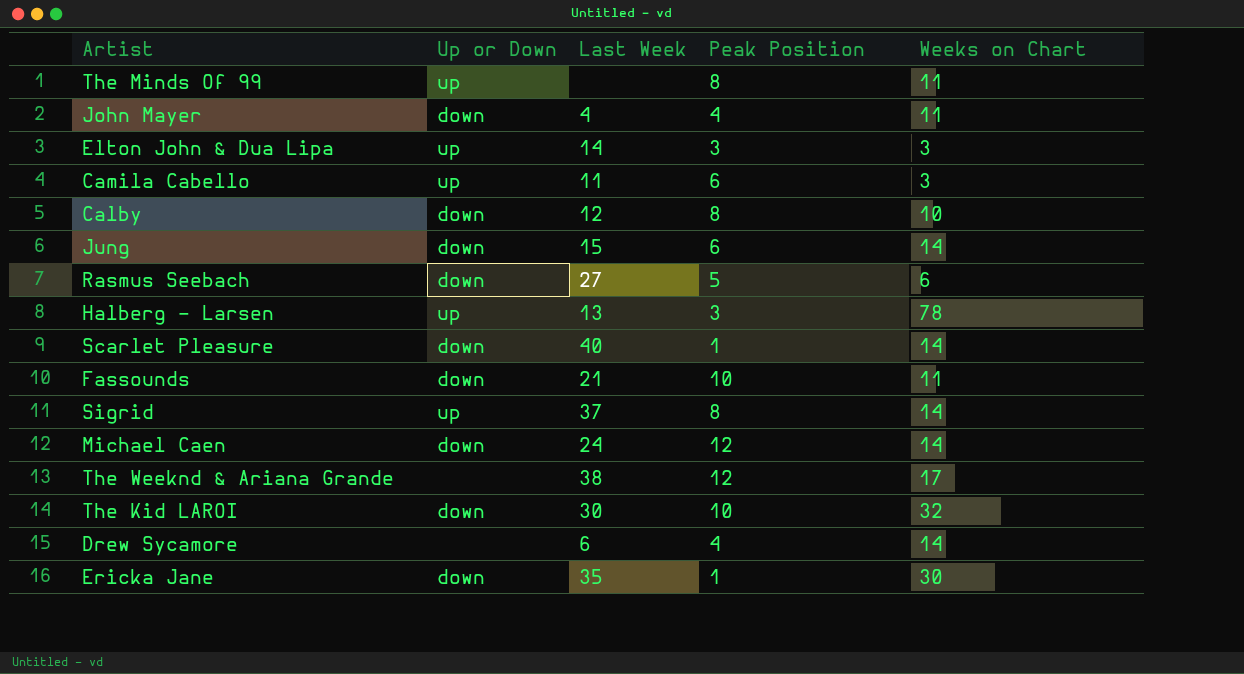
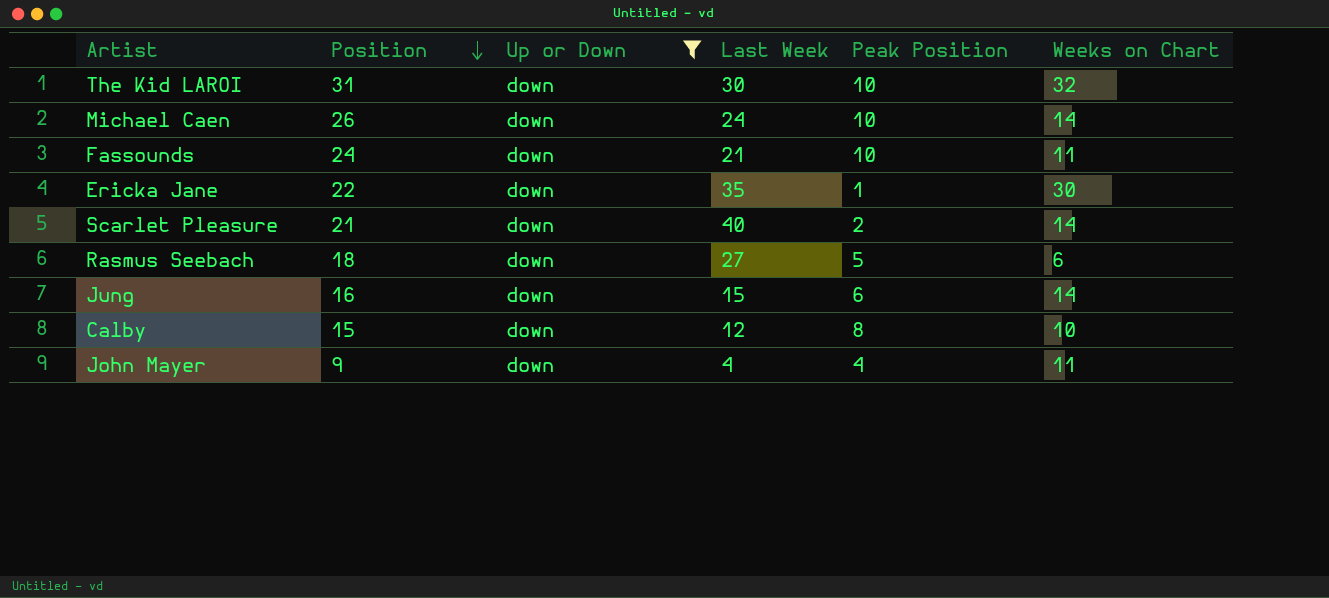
filter: none -> Up or Down = down
row order: none -> Position descending
column Position | position: none -> 2
Michael Caen | Peak Position: 12 -> 10
Scarlet Pleasure | Peak Position: 1 -> 2

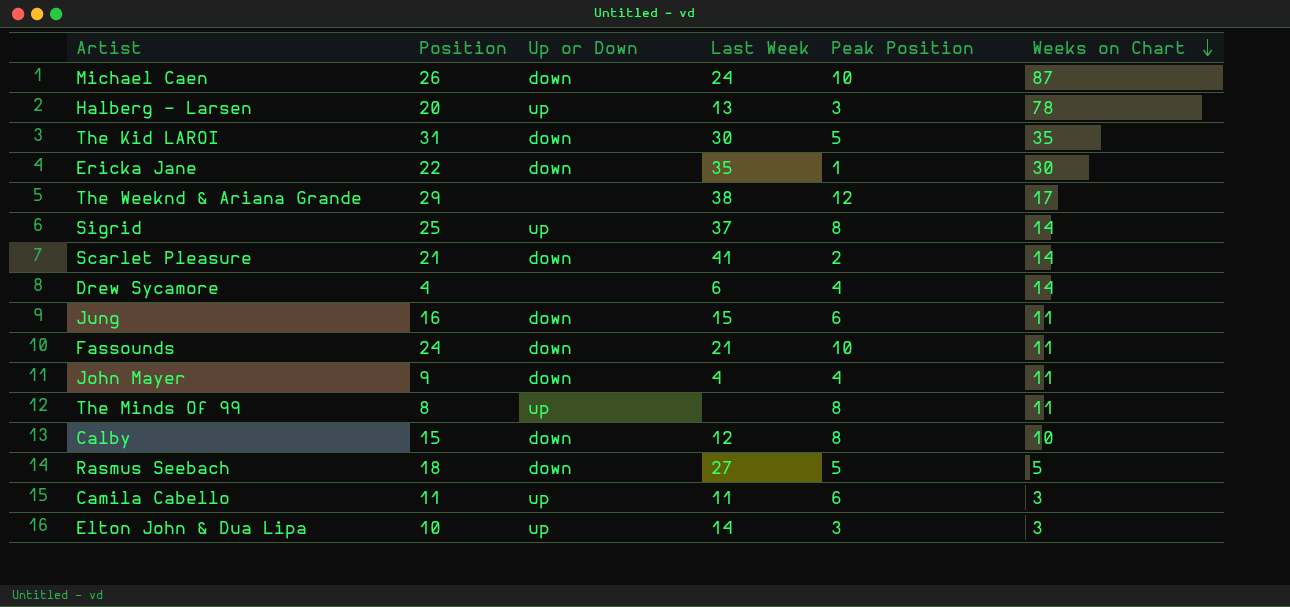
filter: Up or Down = down -> none
row order: Position descending -> Weeks on Chart descending
Michael Caen | Weeks on Chart: 14 -> 87
The Kid LAROI | Peak Position: 10 -> 5
The Kid LAROI | Weeks on Chart: 32 -> 35
Scarlet Pleasure | Last Week: 40 -> 41
Jung | Weeks on Chart: 14 -> 11
Rasmus Seebach | Weeks on Chart: 6 -> 5

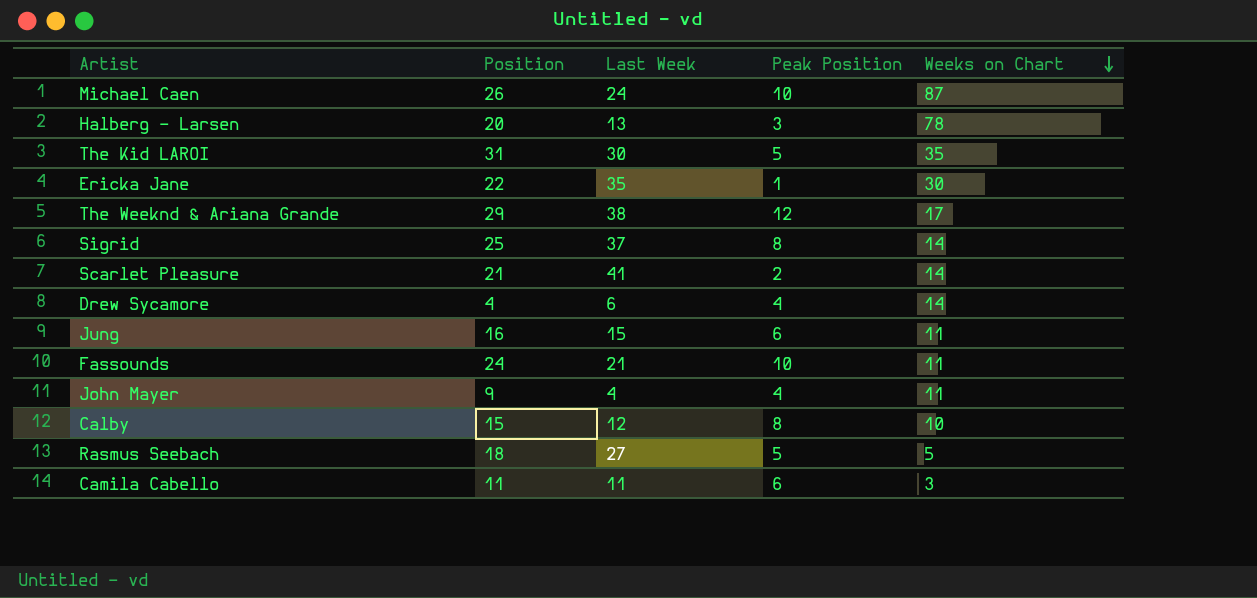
column Up or Down | position: 3 -> none
row The Minds Of 99: 8 | up | none | 8 | 11 -> none
row Elton John & Dua Lipa: 10 | up | 14 | 3 | 3 -> none

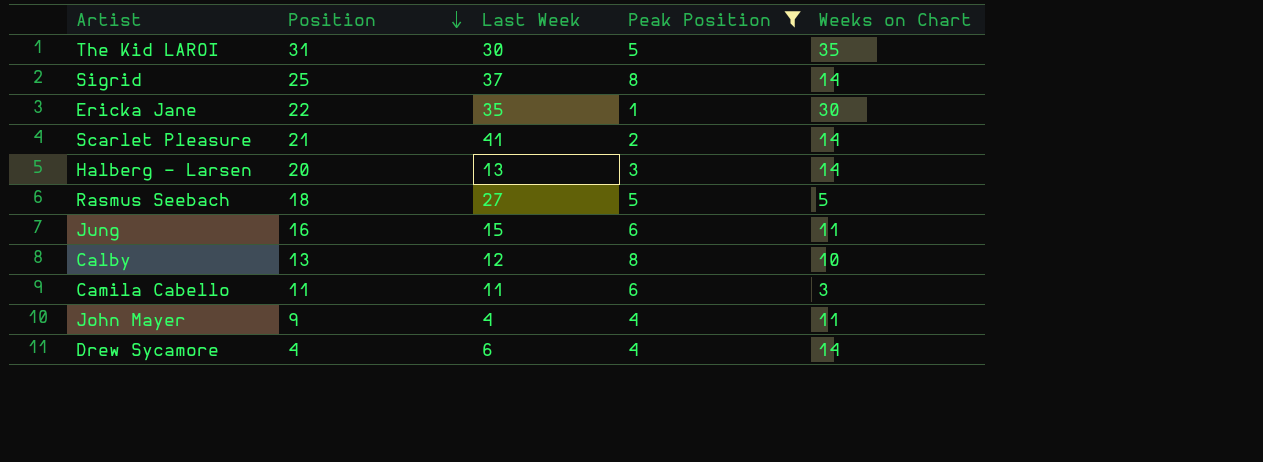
filter: none -> Peak Position <= 8
row order: Weeks on Chart descending -> Position descending
Halberg - Larsen | Weeks on Chart: 78 -> 14
Calby | Position: 15 -> 13

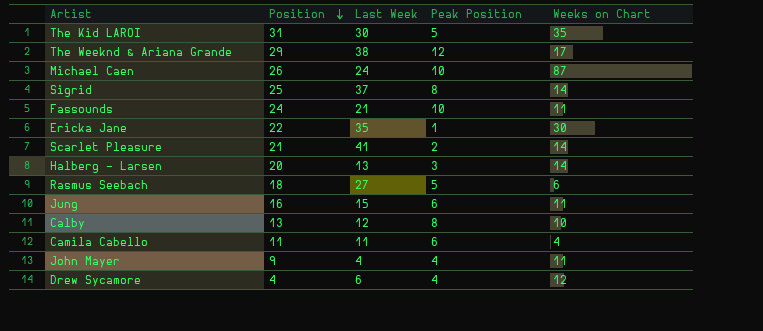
filter: Peak Position <= 8 -> none
Rasmus Seebach | Weeks on Chart: 5 -> 6
Camila Cabello | Weeks on Chart: 3 -> 4
Drew Sycamore | Weeks on Chart: 14 -> 12

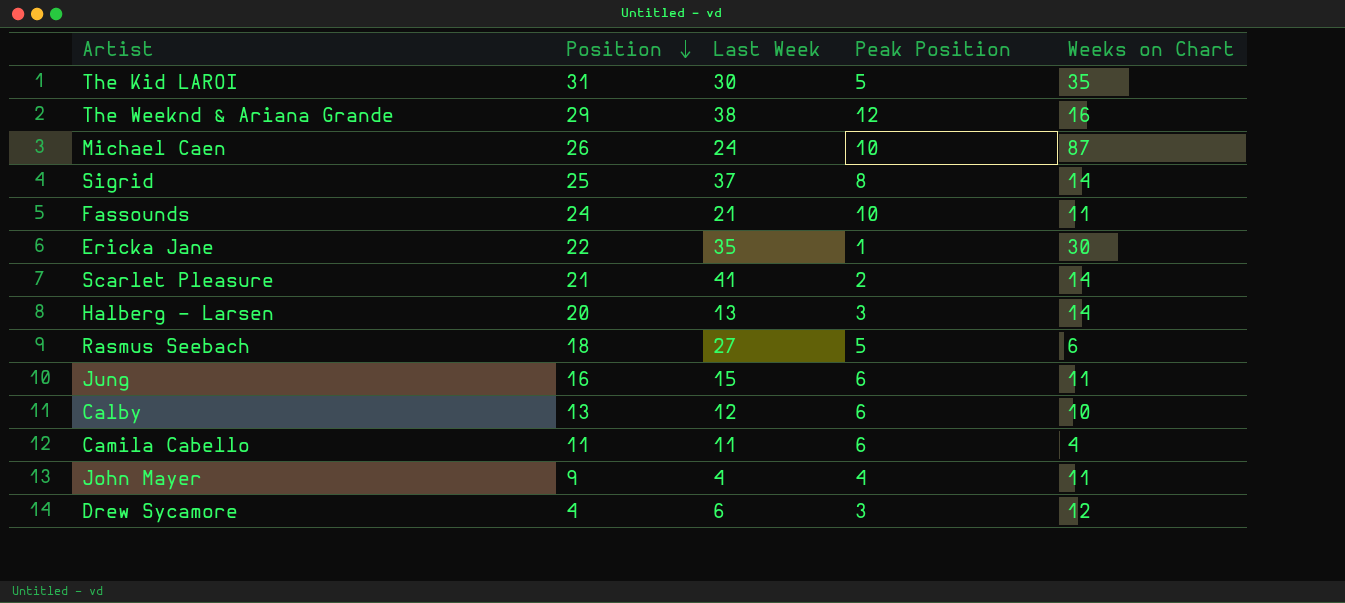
The Weeknd & Ariana Grande | Weeks on Chart: 17 -> 16
Calby | Peak Position: 8 -> 6
Drew Sycamore | Peak Position: 4 -> 3

